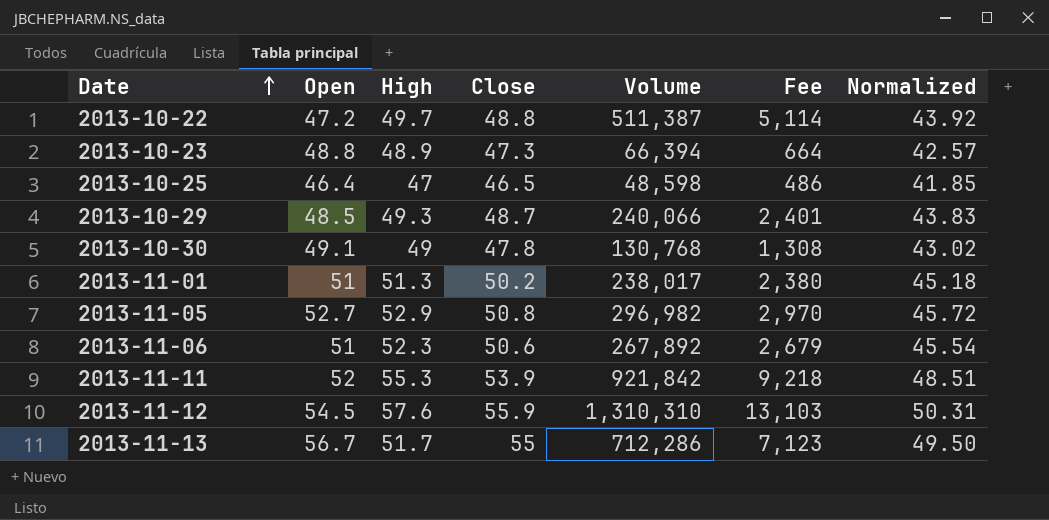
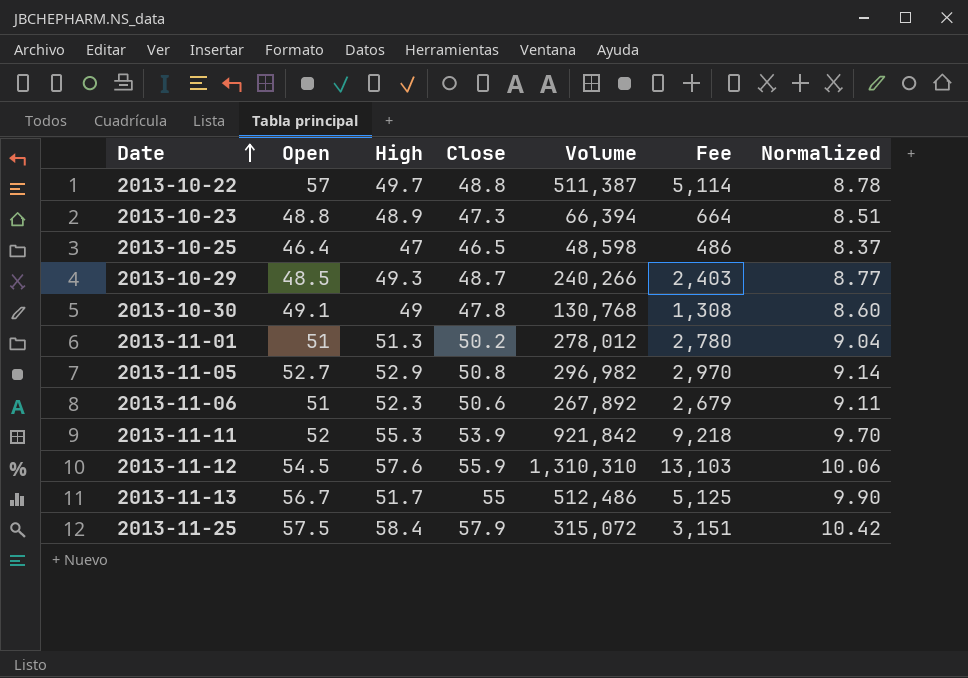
column Normalized | formula: [Close] * 0.9 -> [Close] * 0.18
2013-10-22 | Open: 47.2 -> 57
2013-10-29 | Volume: 240,066 -> 240,266
2013-10-29 | Fee: 2,401 -> 2,403
2013-11-01 | Volume: 238,017 -> 278,012
2013-11-01 | Fee: 2,380 -> 2,780
2013-11-13 | Volume: 712,286 -> 512,486
2013-11-13 | Fee: 7,123 -> 5,125
row 2013-11-25: none -> 57.5 | 58.4 | 57.9 | 315,072 | 3,151 | 10.42

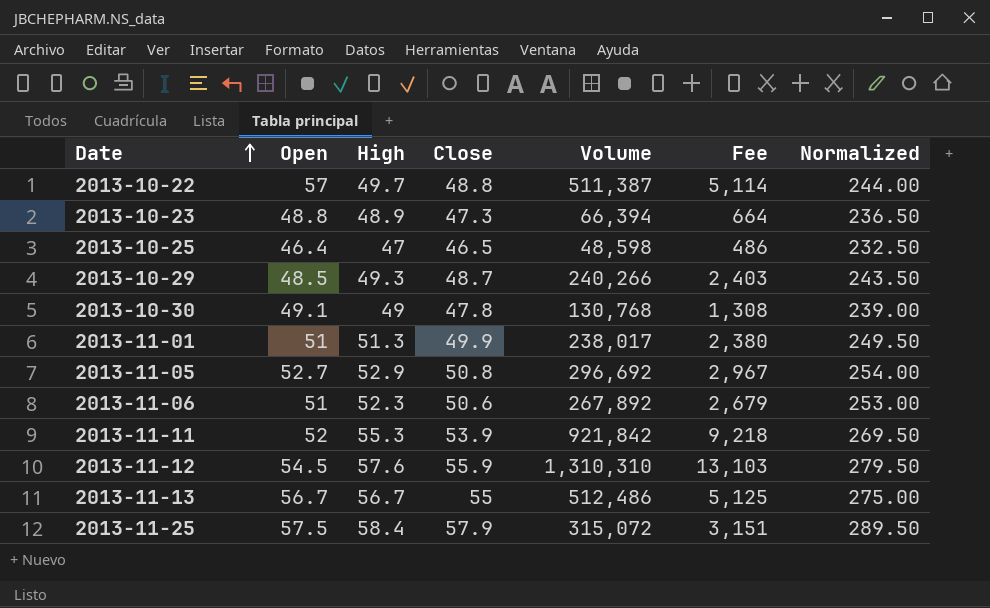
column Normalized | formula: [Close] * 0.18 -> [Close] * 5
2013-11-01 | Close: 50.2 -> 49.9
2013-11-01 | Volume: 278,012 -> 238,017
2013-11-01 | Fee: 2,780 -> 2,380
2013-11-05 | Volume: 296,982 -> 296,692
2013-11-05 | Fee: 2,970 -> 2,967
2013-11-13 | High: 51.7 -> 56.7

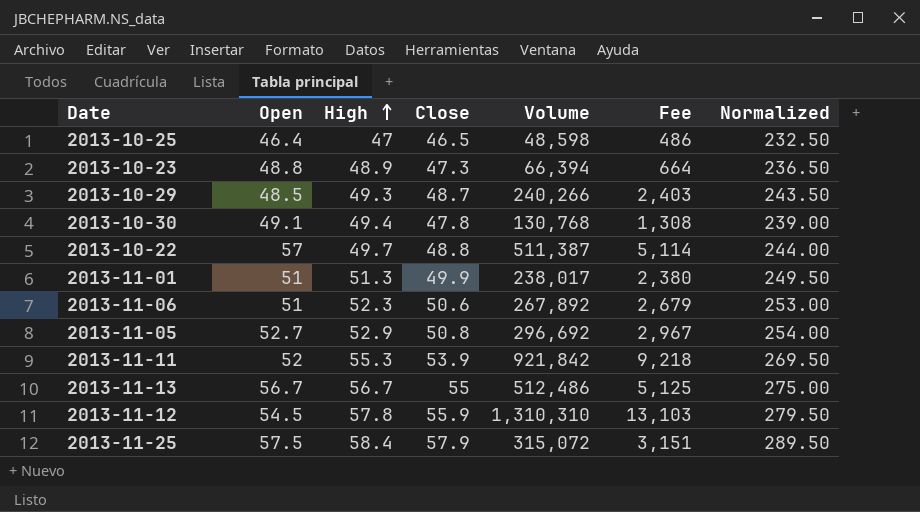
row order: Date ascending -> High ascending
2013-10-30 | High: 49 -> 49.4
2013-11-12 | High: 57.6 -> 57.8

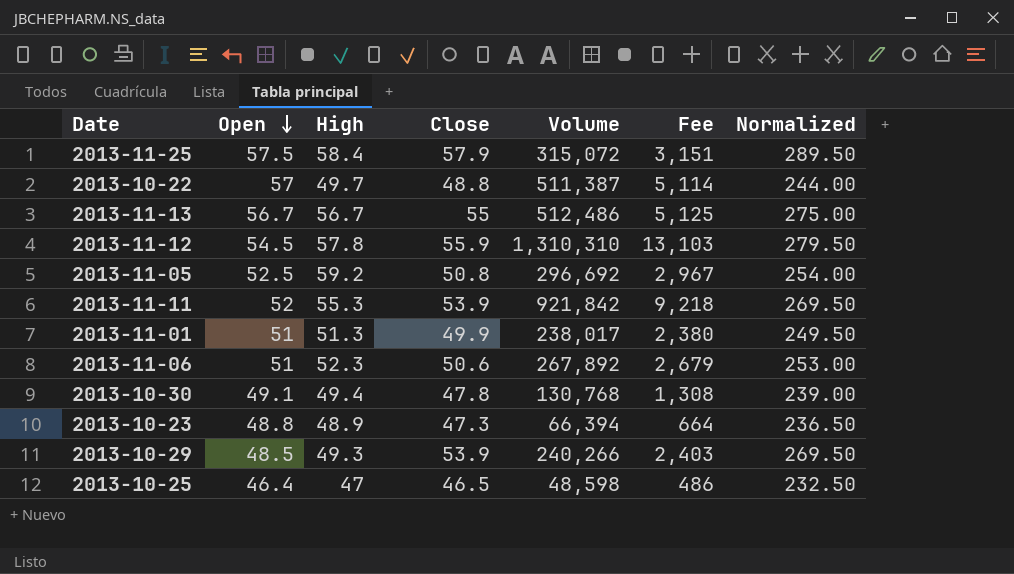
row order: High ascending -> Open descending
2013-11-05 | Open: 52.7 -> 52.5
2013-11-05 | High: 52.9 -> 59.2
2013-10-29 | Close: 48.7 -> 53.9
2013-10-29 | Normalized: 243.50 -> 269.50

